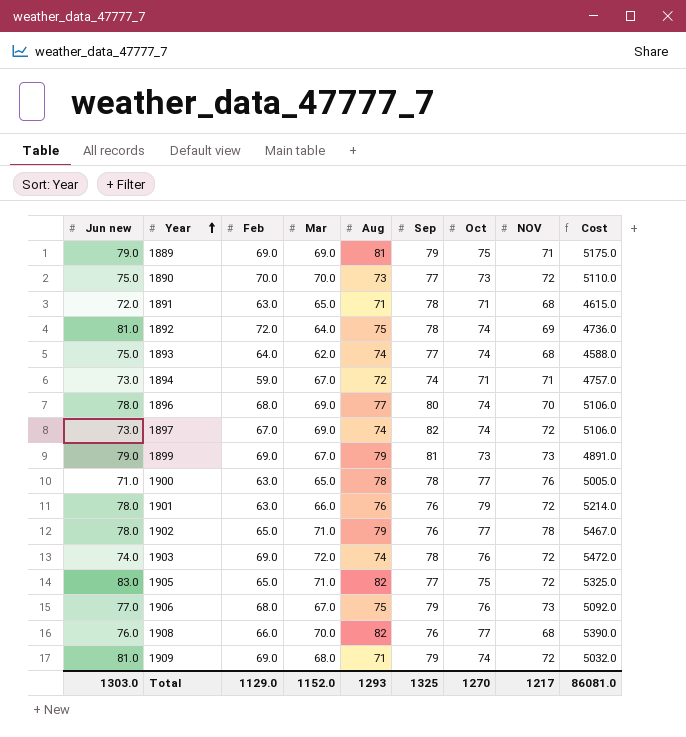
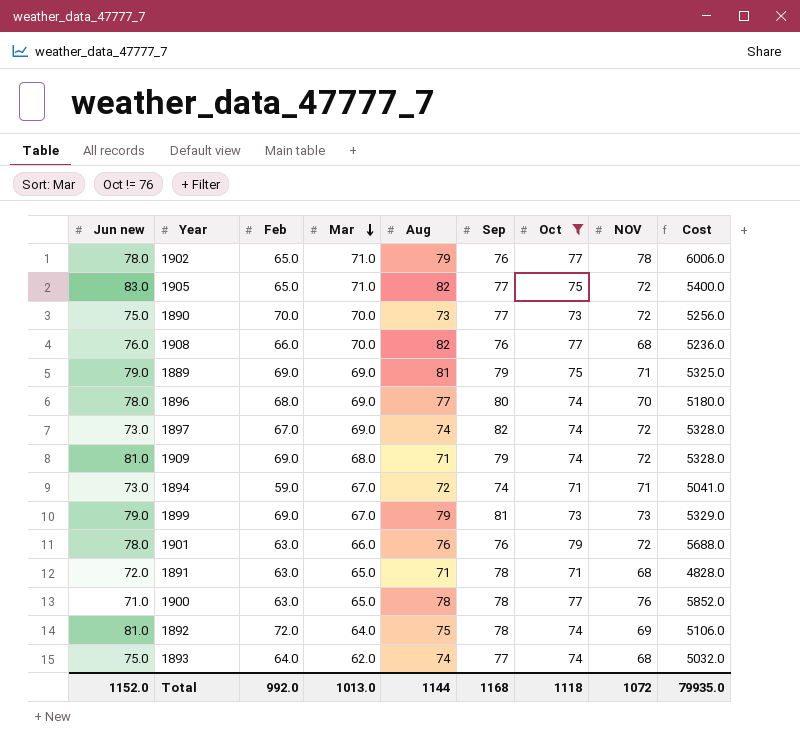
filter: none -> Oct != 76
row order: Year ascending -> Mar descending
column Cost | formula: [Mar] * [Oct] -> [Oct] * [NOV]
Total | Jun new: 1303.0 -> 1152.0
Total | Feb: 1129.0 -> 992.0
Total | Mar: 1152.0 -> 1013.0
Total | Aug: 1293 -> 1144
Total | Sep: 1325 -> 1168
Total | Oct: 1270 -> 1118
Total | NOV: 1217 -> 1072
Total | Cost: 86081.0 -> 79935.0

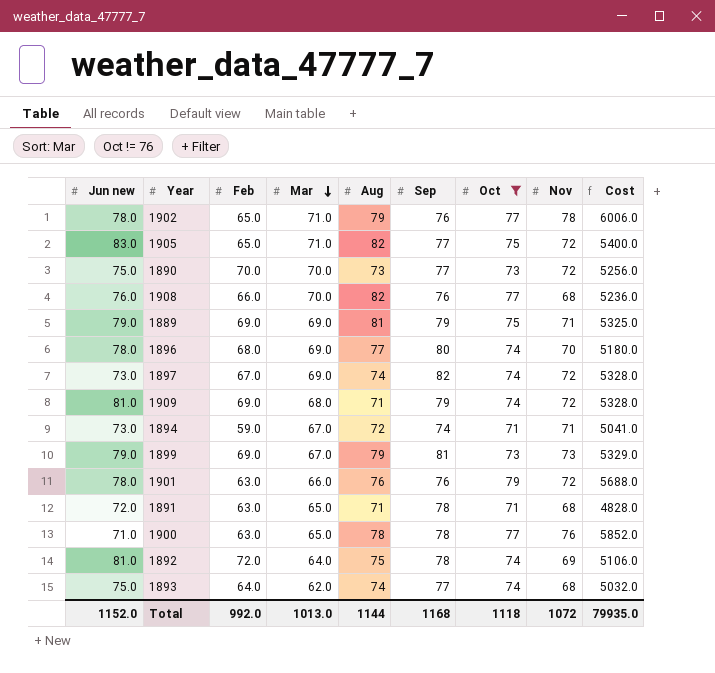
column name: NOV -> Nov

